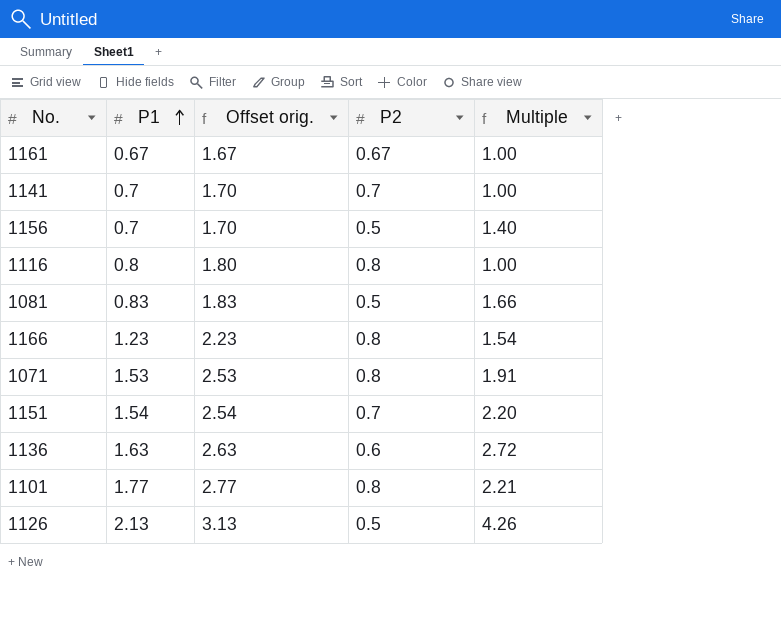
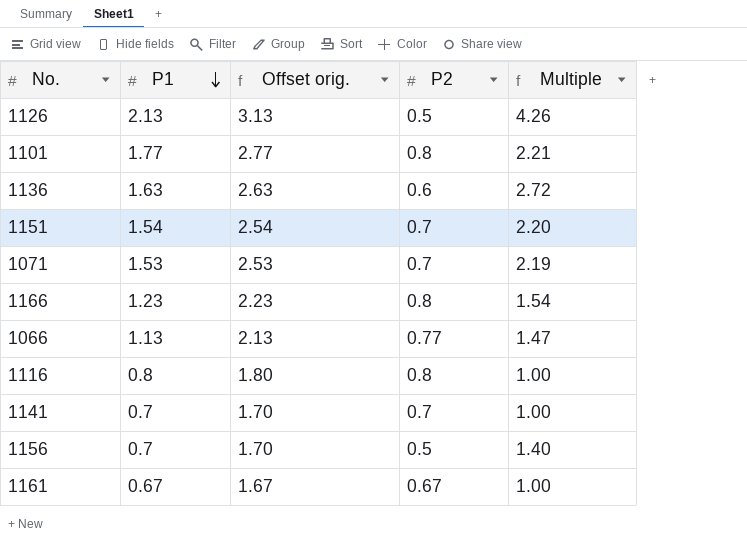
row order: P1 ascending -> P1 descending
row 1081: 0.83 | 1.83 | 0.5 | 1.66 -> none
1071 | P2: 0.8 -> 0.7
1071 | Multiple: 1.91 -> 2.19
row 1066: none -> 1.13 | 2.13 | 0.77 | 1.47

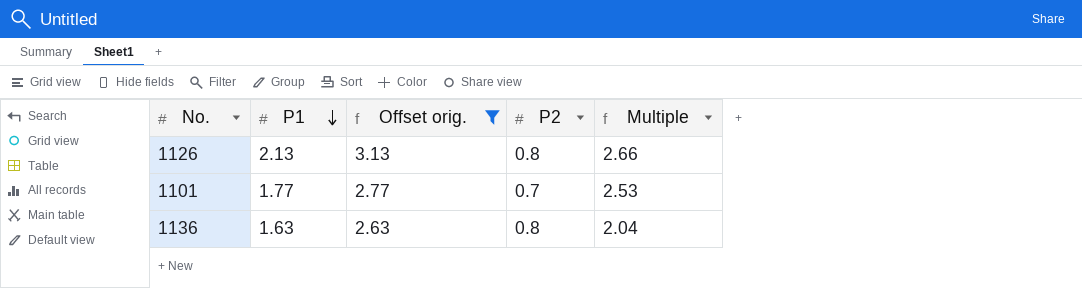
filter: none -> Offset orig. >= 2.63
1126 | P2: 0.5 -> 0.8
1126 | Multiple: 4.26 -> 2.66
1101 | P2: 0.8 -> 0.7
1101 | Multiple: 2.21 -> 2.53
1136 | P2: 0.6 -> 0.8
1136 | Multiple: 2.72 -> 2.04

